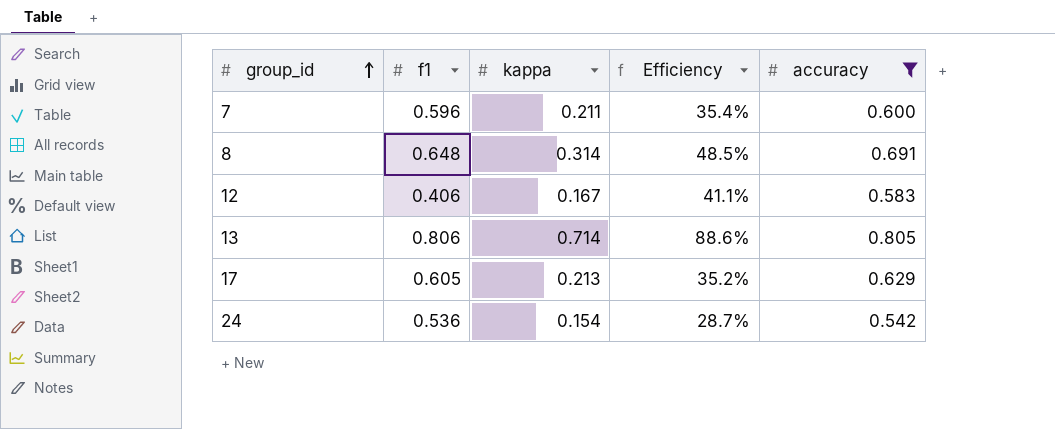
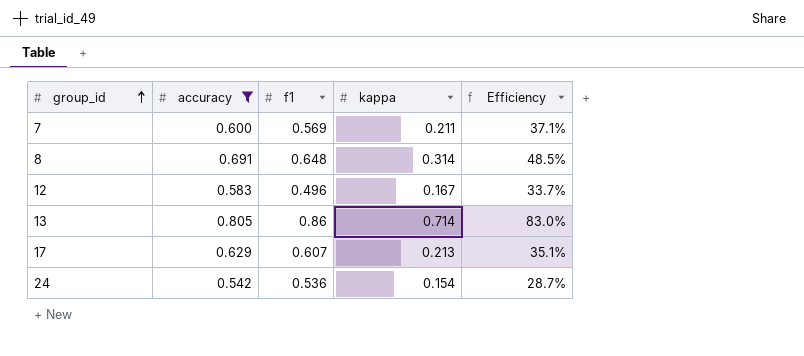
column accuracy | position: 5 -> 2
7 | f1: 0.596 -> 0.569
7 | Efficiency: 35.4% -> 37.1%
12 | f1: 0.406 -> 0.496
12 | Efficiency: 41.1% -> 33.7%
13 | f1: 0.806 -> 0.86
13 | Efficiency: 88.6% -> 83.0%
17 | f1: 0.605 -> 0.607
17 | Efficiency: 35.2% -> 35.1%

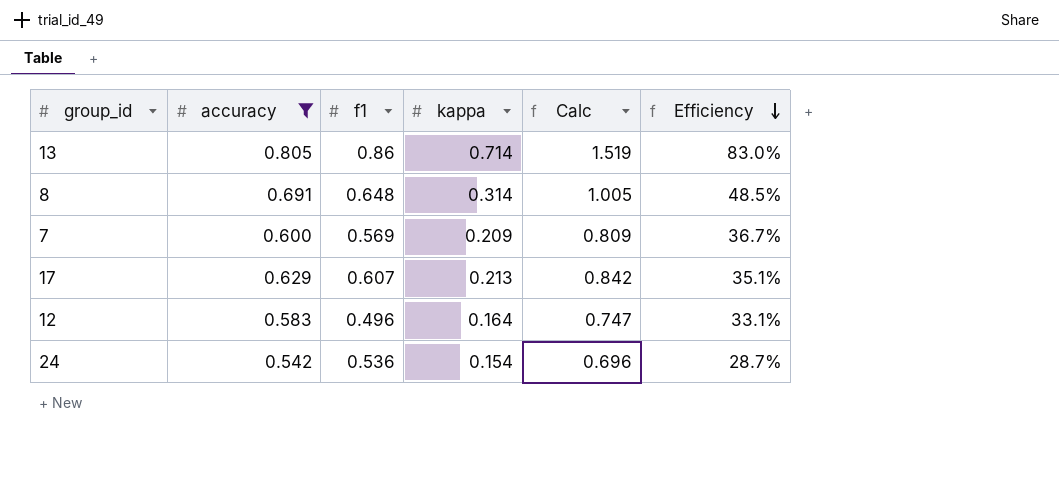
row order: group_id ascending -> Efficiency descending
column Calc | formula: none -> [accuracy] + [kappa]
7 | kappa: 0.211 -> 0.209
7 | Efficiency: 37.1% -> 36.7%
12 | kappa: 0.167 -> 0.164
12 | Efficiency: 33.7% -> 33.1%

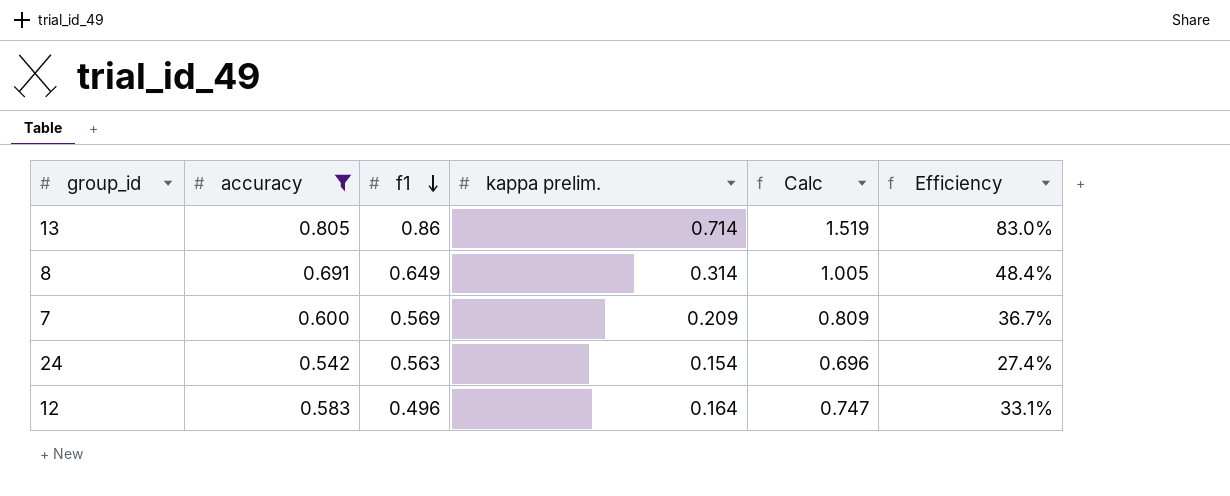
row order: Efficiency descending -> f1 descending
column name: kappa -> kappa prelim.
row 17: 0.629 | 0.607 | 0.213 | 0.842 | 35.1% -> none
8 | f1: 0.648 -> 0.649
8 | Efficiency: 48.5% -> 48.4%
24 | f1: 0.536 -> 0.563
24 | Efficiency: 28.7% -> 27.4%

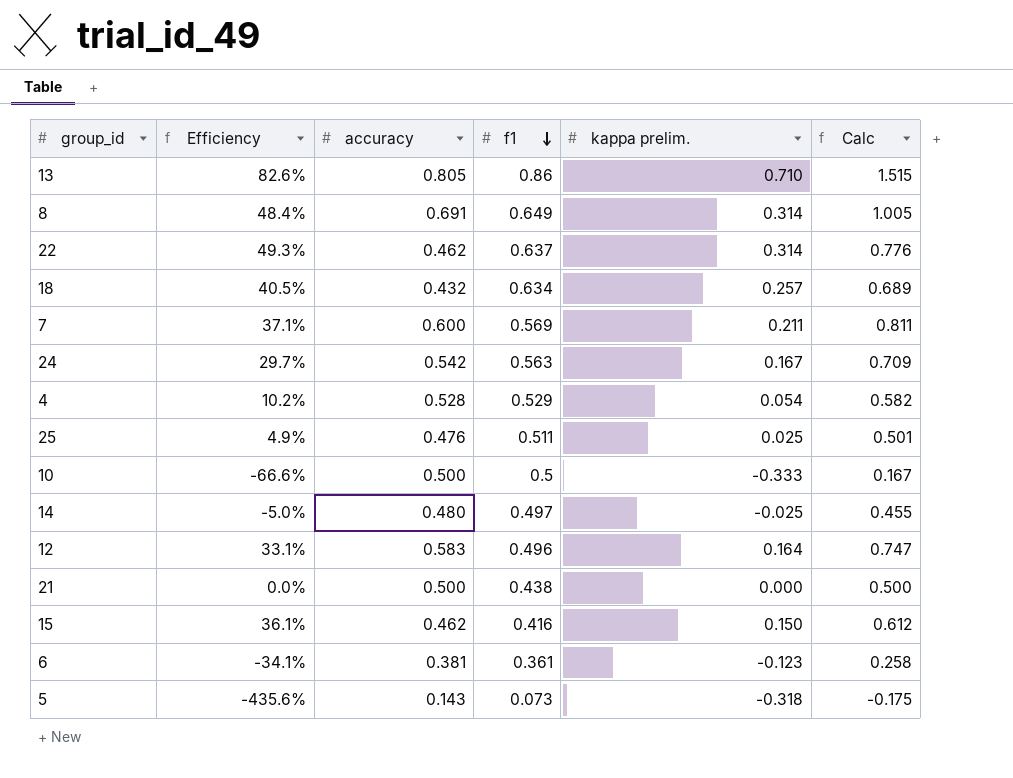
filter: accuracy >= 0.542 -> none
column Efficiency | position: 6 -> 2
13 | Efficiency: 83.0% -> 82.6%
13 | kappa prelim.: 0.714 -> 0.710
13 | Calc: 1.519 -> 1.515
7 | Efficiency: 36.7% -> 37.1%
7 | kappa prelim.: 0.209 -> 0.211
7 | Calc: 0.809 -> 0.811
24 | Efficiency: 27.4% -> 29.7%
24 | kappa prelim.: 0.154 -> 0.167
24 | Calc: 0.696 -> 0.709

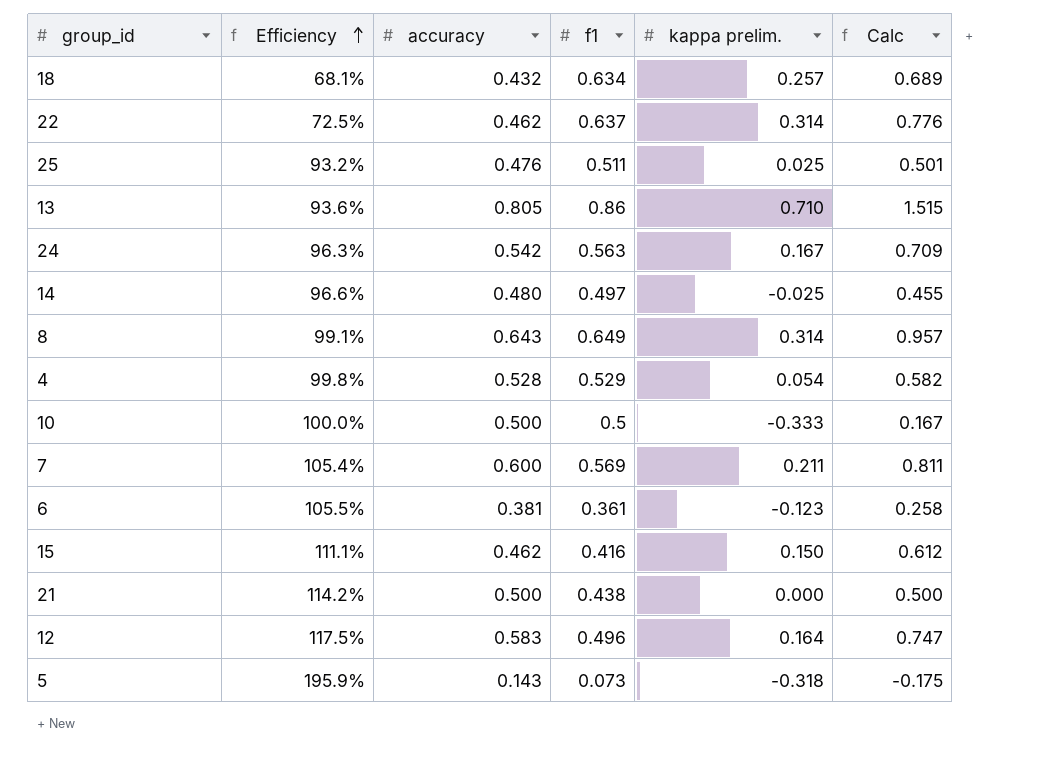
row order: f1 descending -> Efficiency ascending
column Efficiency | formula: [kappa prelim.] / [f1] -> [accuracy] / [f1]
8 | accuracy: 0.691 -> 0.643
8 | Calc: 1.005 -> 0.957

